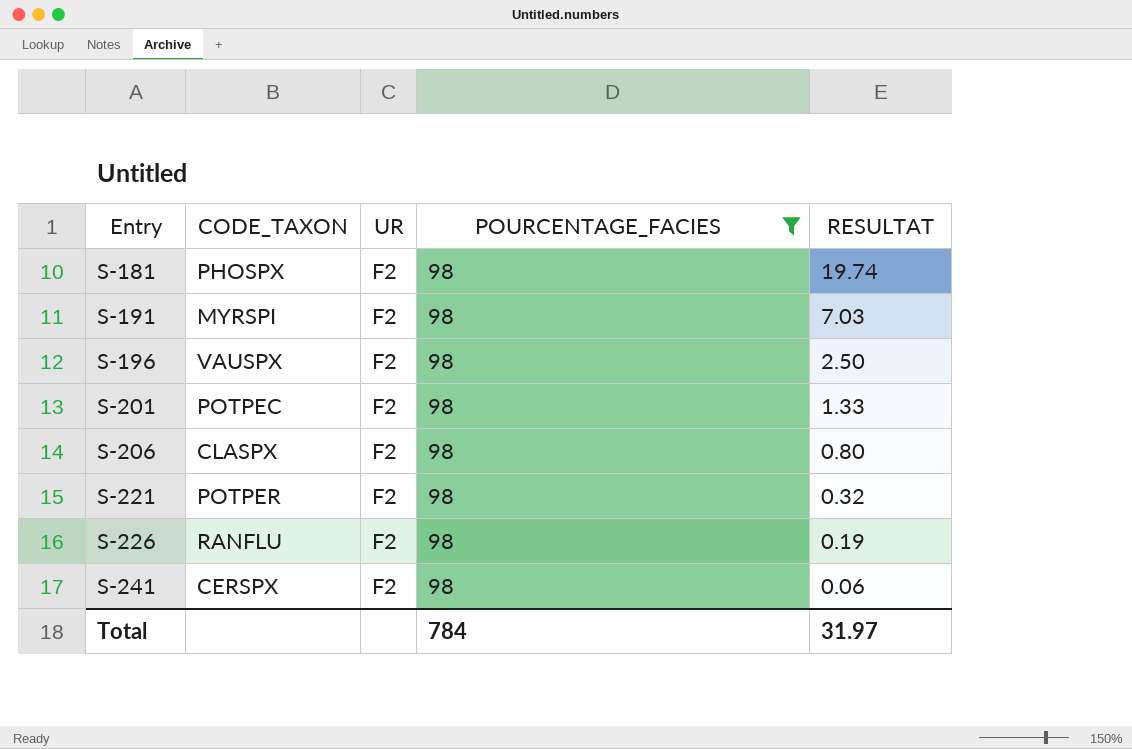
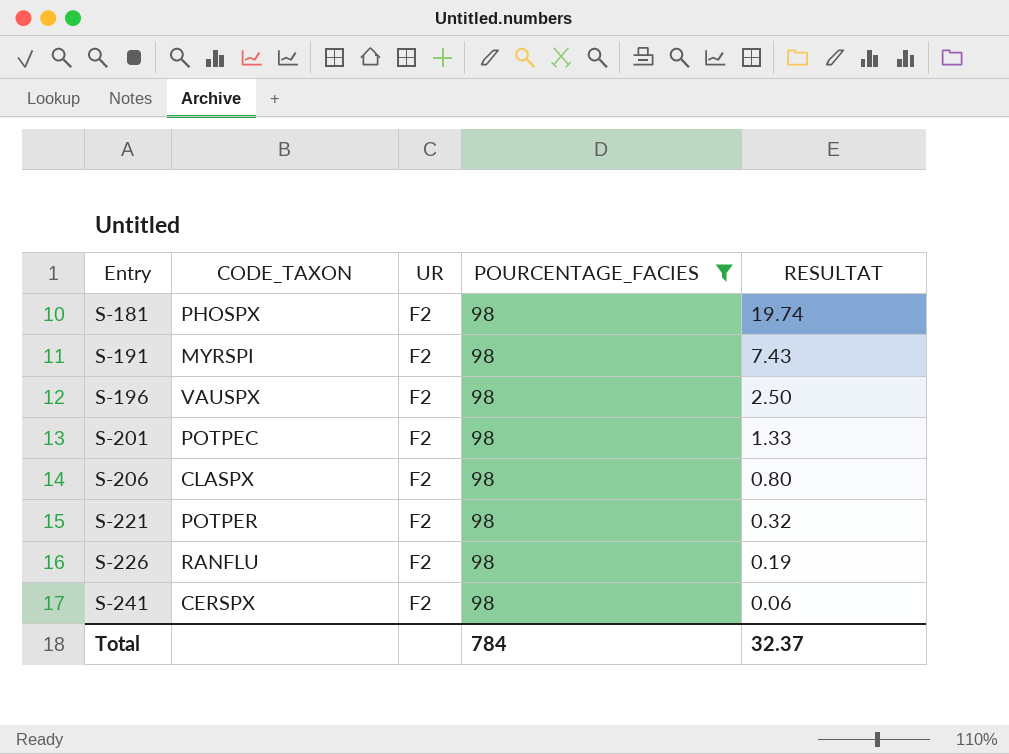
S-191 | RESULTAT: 7.03 -> 7.43
Total | RESULTAT: 31.97 -> 32.37

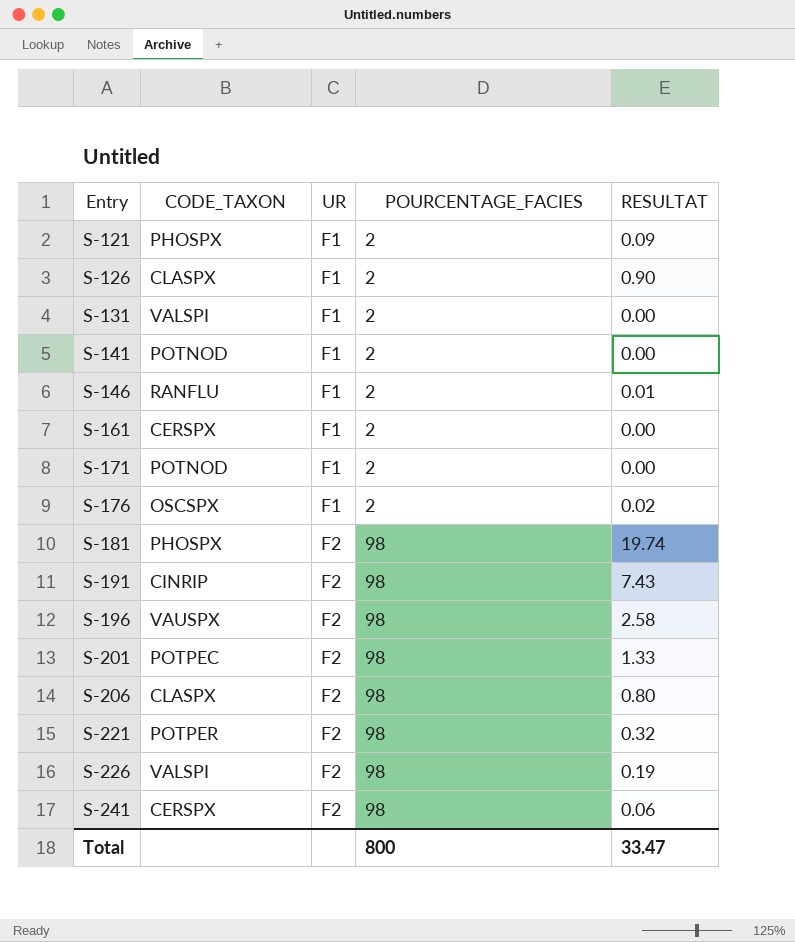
filter: POURCENTAGE_FACIES = 98 -> none
S-191 | CODE_TAXON: MYRSPI -> CINRIP
S-196 | RESULTAT: 2.50 -> 2.58
S-226 | CODE_TAXON: RANFLU -> VALSPI
Total | POURCENTAGE_FACIES: 784 -> 800
Total | RESULTAT: 32.37 -> 33.47

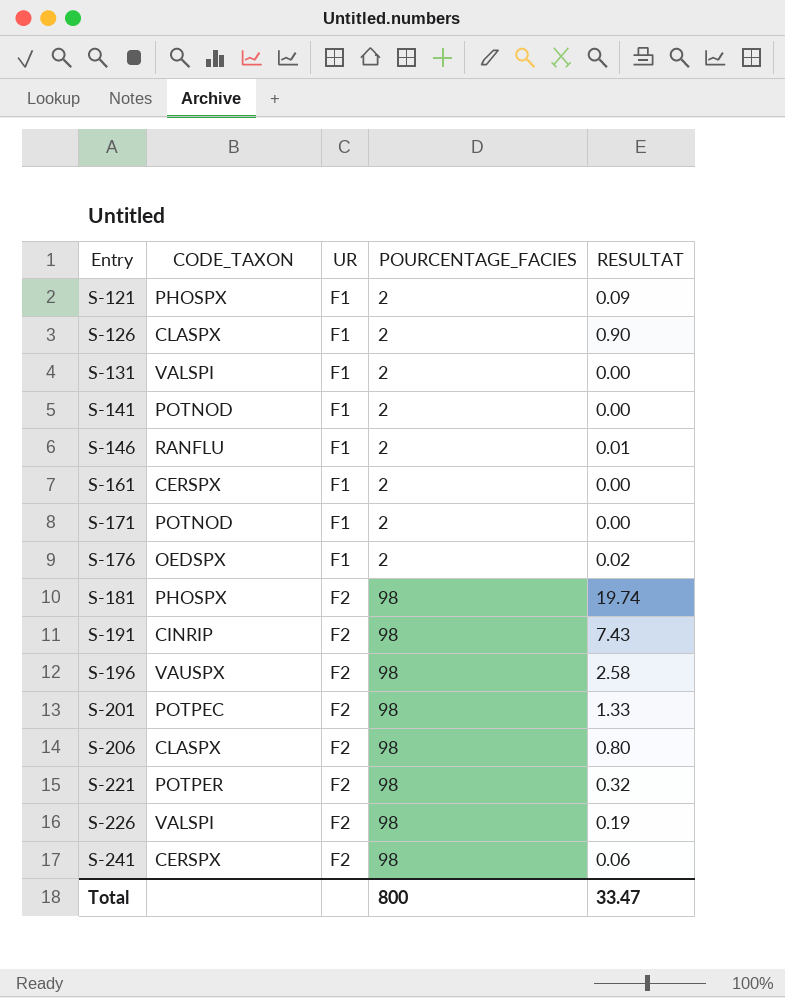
S-176 | CODE_TAXON: OSCSPX -> OEDSPX

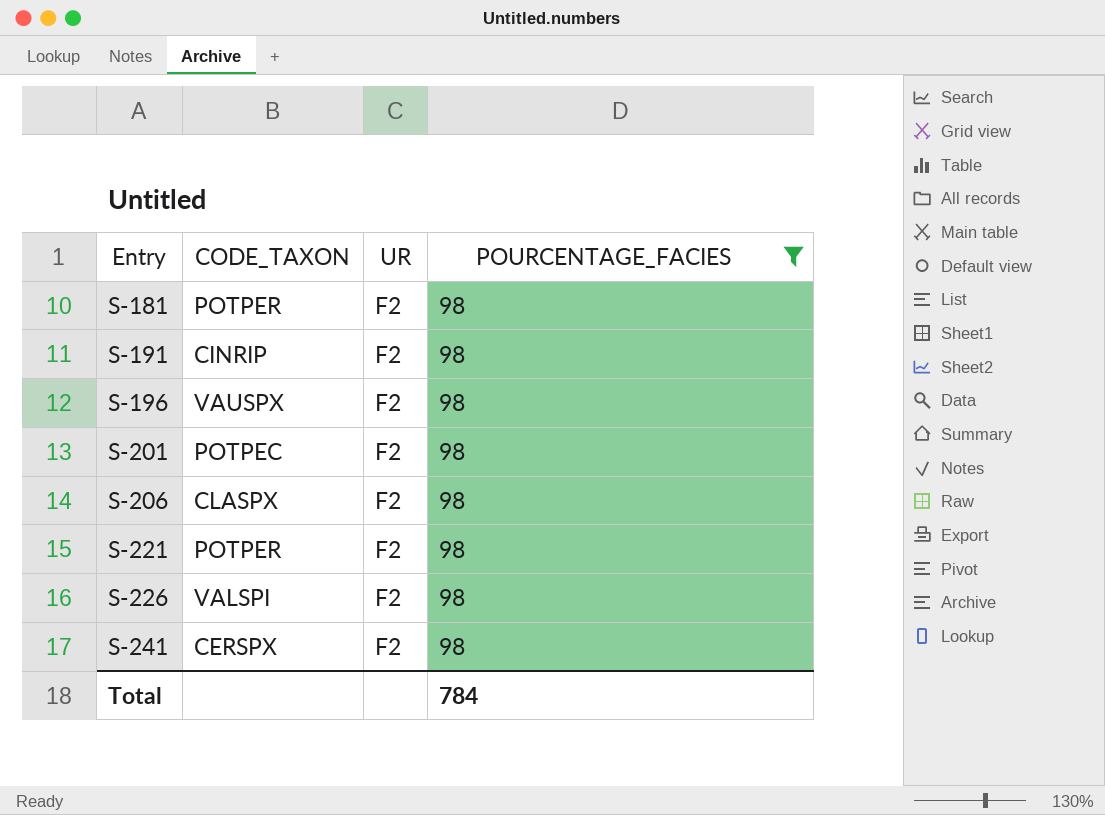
filter: none -> POURCENTAGE_FACIES = 98
column RESULTAT | position: 5 -> none
S-181 | CODE_TAXON: PHOSPX -> POTPER
Total | POURCENTAGE_FACIES: 800 -> 784

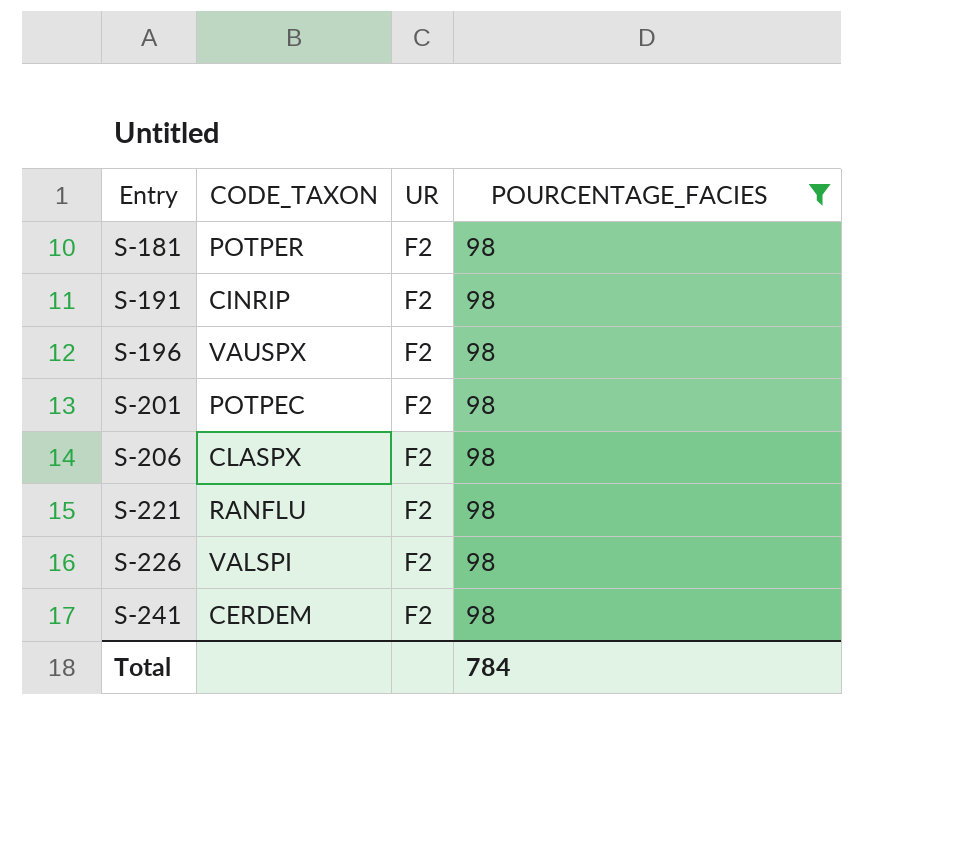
S-221 | CODE_TAXON: POTPER -> RANFLU
S-241 | CODE_TAXON: CERSPX -> CERDEM

